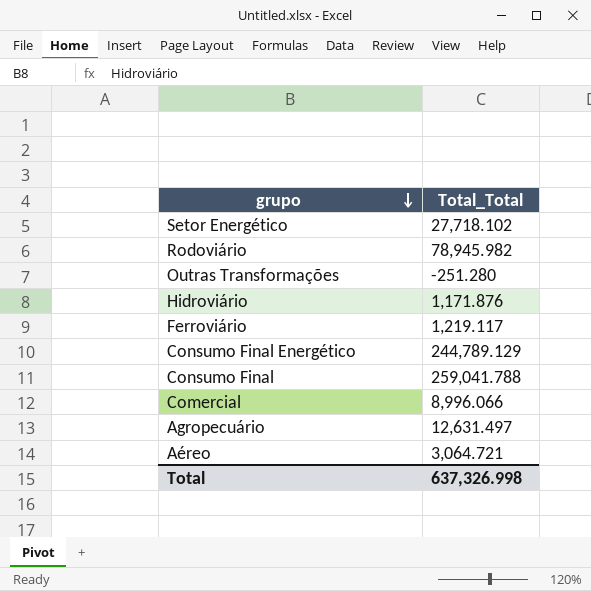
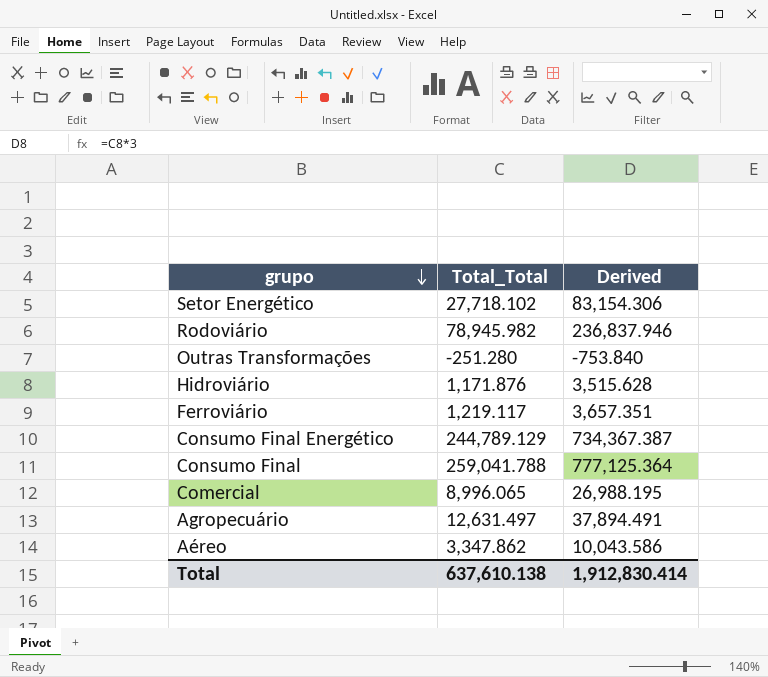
column Derived | formula: none -> [Total_Total] * 3
Comercial | Total_Total: 8,996.066 -> 8,996.065
Aéreo | Total_Total: 3,064.721 -> 3,347.862
Total | Total_Total: 637,326.998 -> 637,610.138

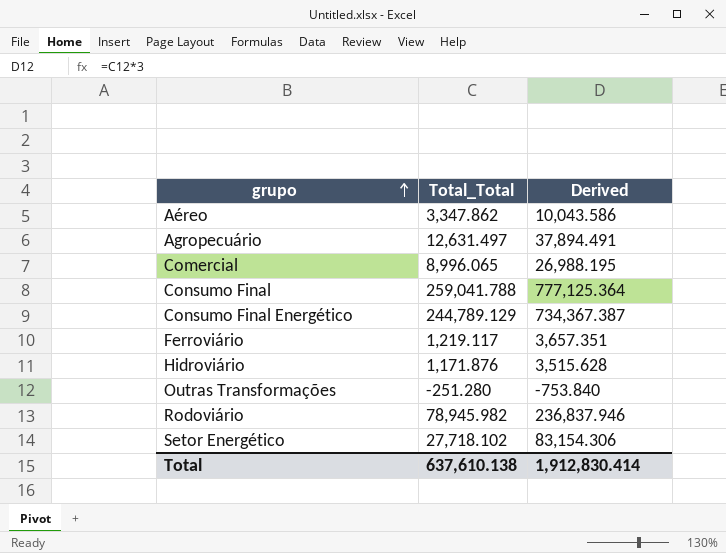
row order: grupo descending -> grupo ascending

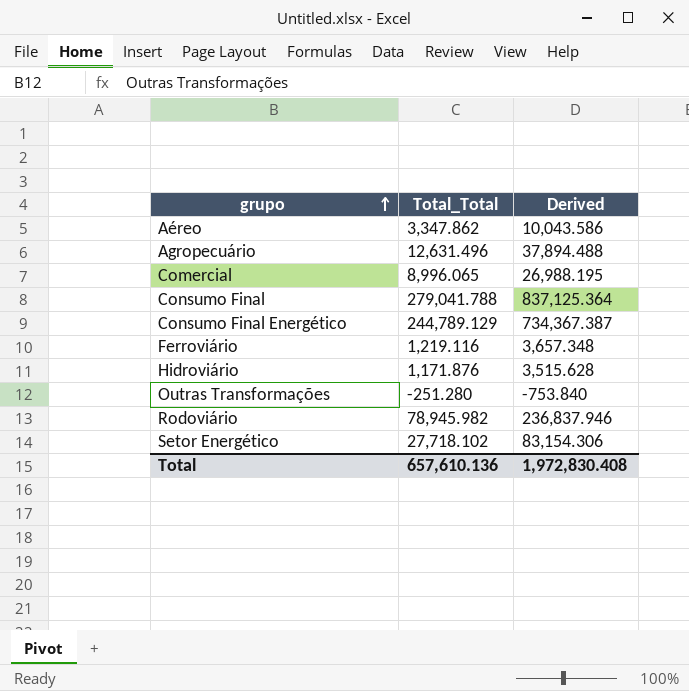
Agropecuário | Total_Total: 12,631.497 -> 12,631.496
Agropecuário | Derived: 37,894.491 -> 37,894.488
Consumo Final | Total_Total: 259,041.788 -> 279,041.788
Consumo Final | Derived: 777,125.364 -> 837,125.364
Ferroviário | Total_Total: 1,219.117 -> 1,219.116
Ferroviário | Derived: 3,657.351 -> 3,657.348
Total | Total_Total: 637,610.138 -> 657,610.136
Total | Derived: 1,912,830.414 -> 1,972,830.408

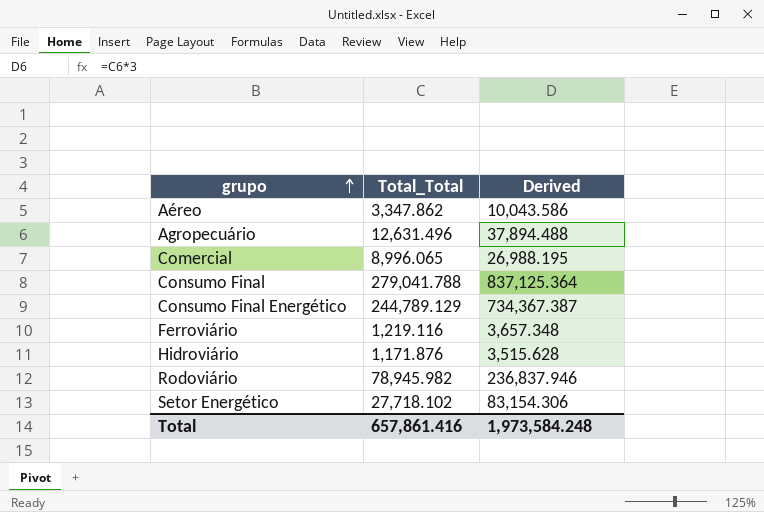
row Outras Transformações: -251.280 | -753.840 -> none
Total | Total_Total: 657,610.136 -> 657,861.416
Total | Derived: 1,972,830.408 -> 1,973,584.248

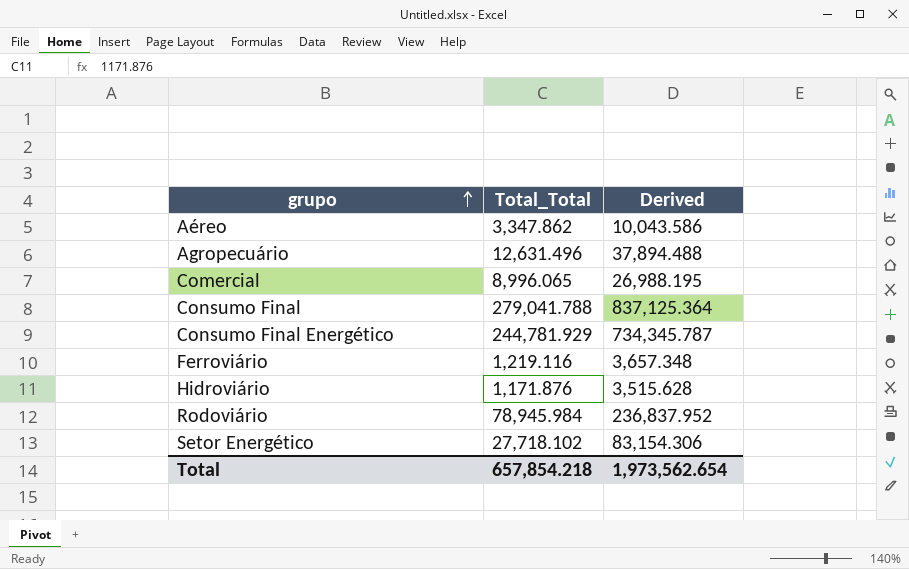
Consumo Final Energético | Total_Total: 244,789.129 -> 244,781.929
Consumo Final Energético | Derived: 734,367.387 -> 734,345.787
Rodoviário | Total_Total: 78,945.982 -> 78,945.984
Rodoviário | Derived: 236,837.946 -> 236,837.952
Total | Total_Total: 657,861.416 -> 657,854.218
Total | Derived: 1,973,584.248 -> 1,973,562.654

